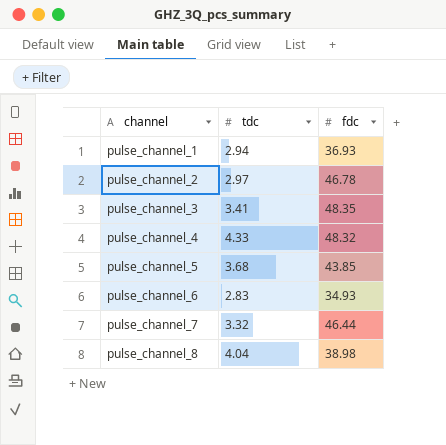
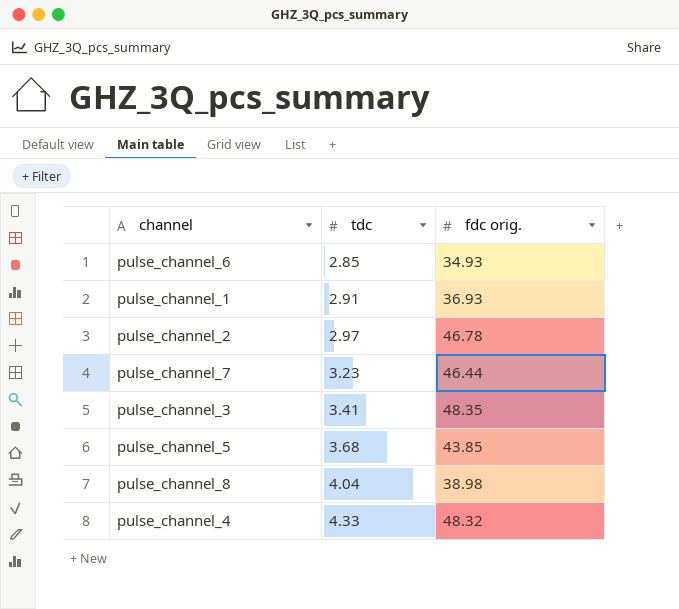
row order: channel ascending -> tdc ascending
column name: fdc -> fdc orig.
pulse_channel_6 | tdc: 2.83 -> 2.85
pulse_channel_1 | tdc: 2.94 -> 2.91
pulse_channel_7 | tdc: 3.32 -> 3.23

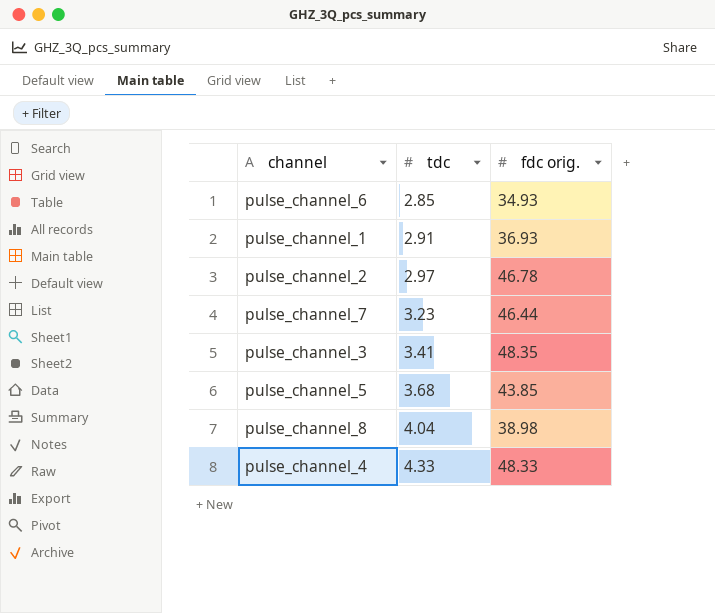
pulse_channel_4 | fdc orig.: 48.32 -> 48.33

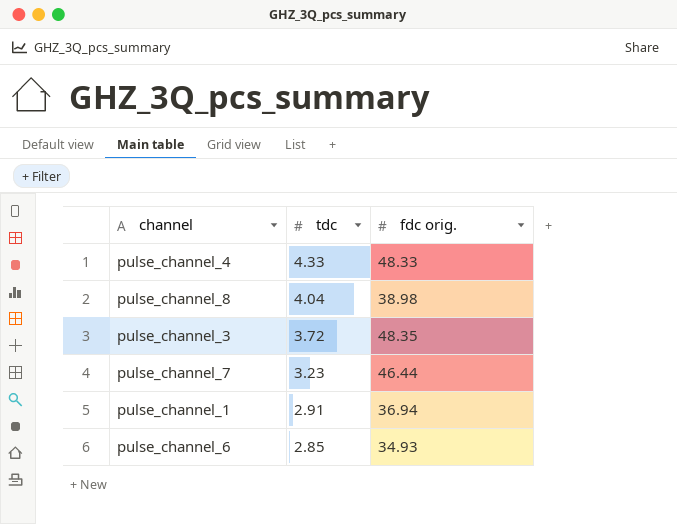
row order: tdc ascending -> tdc descending
row pulse_channel_2: 2.97 | 46.78 -> none
row pulse_channel_5: 3.68 | 43.85 -> none
pulse_channel_3 | tdc: 3.41 -> 3.72
pulse_channel_1 | fdc orig.: 36.93 -> 36.94

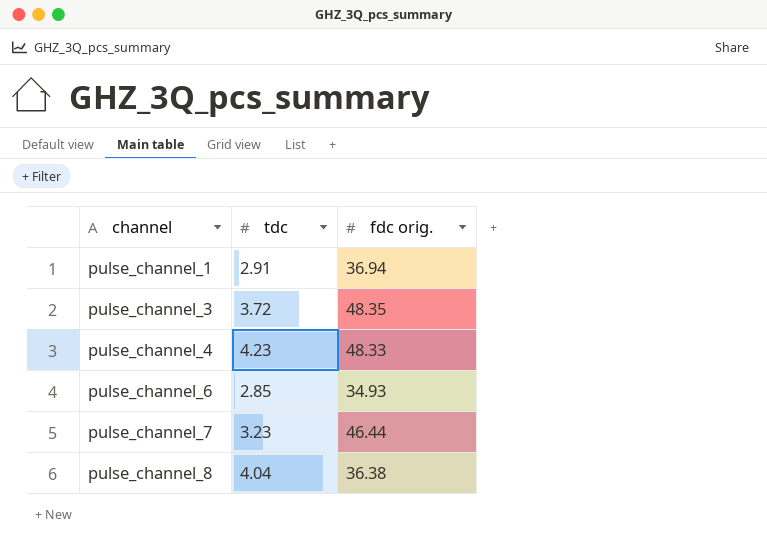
row order: tdc descending -> channel ascending
pulse_channel_4 | tdc: 4.33 -> 4.23
pulse_channel_8 | fdc orig.: 38.98 -> 36.38

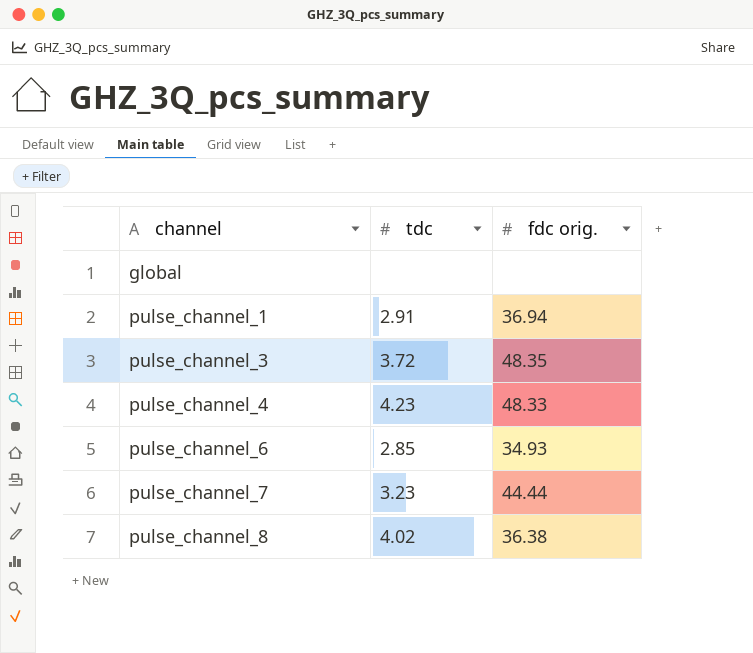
row global: none -> none | none
pulse_channel_7 | fdc orig.: 46.44 -> 44.44
pulse_channel_8 | tdc: 4.04 -> 4.02

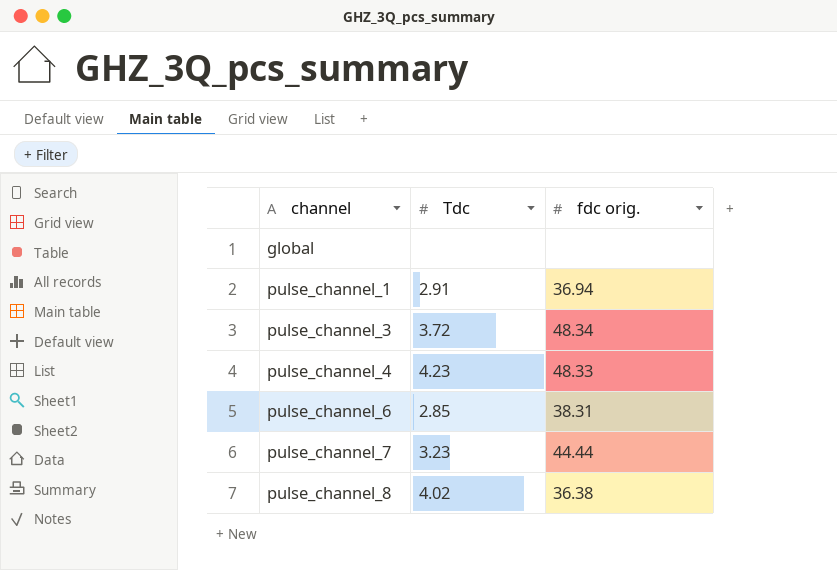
column name: tdc -> Tdc
pulse_channel_3 | fdc orig.: 48.35 -> 48.34
pulse_channel_6 | fdc orig.: 34.93 -> 38.31

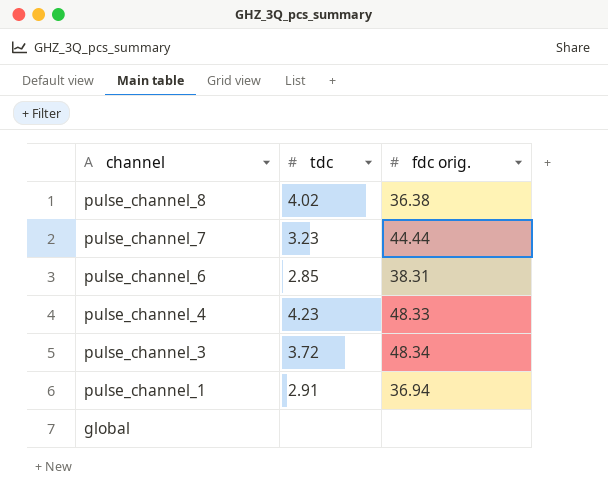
row order: channel ascending -> channel descending
column name: Tdc -> tdc

